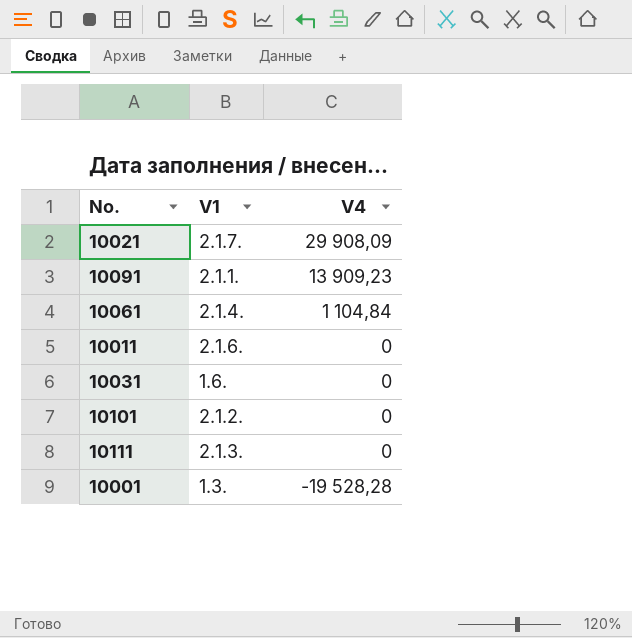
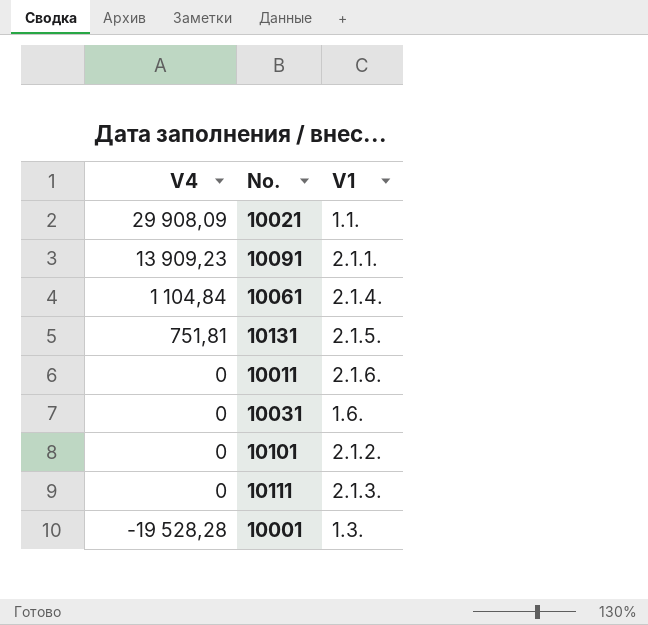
column V4 | position: 3 -> 1
10021 | V1: 2.1.7. -> 1.1.
row 10131: none -> 751,81 | 2.1.5.

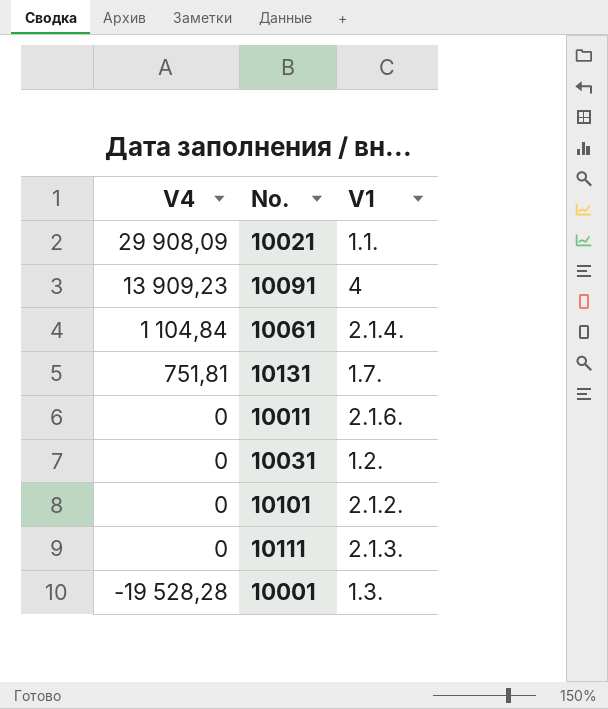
10091 | V1: 2.1.1. -> 4
10131 | V1: 2.1.5. -> 1.7.
10031 | V1: 1.6. -> 1.2.

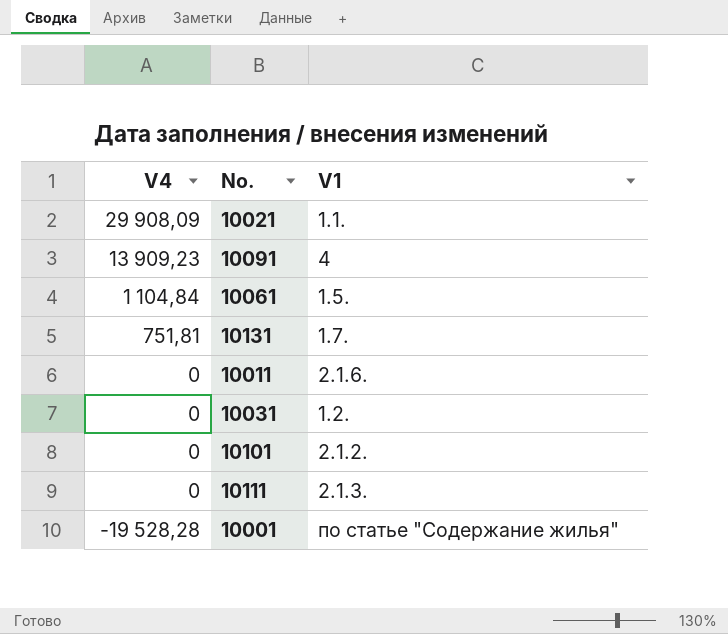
10061 | V1: 2.1.4. -> 1.5.
10001 | V1: 1.3. -> по статье "Содержание жилья"

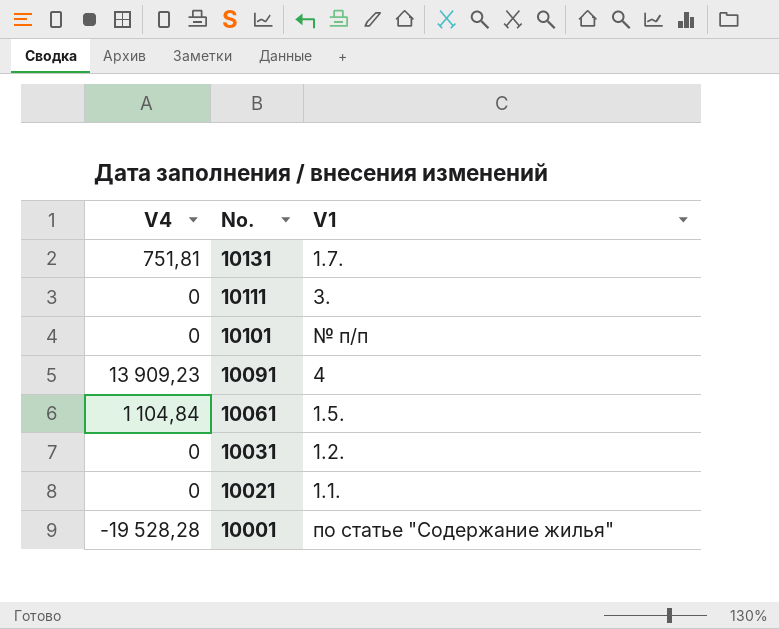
row order: V4 descending -> No. descending
row 10011: 0 | 2.1.6. -> none
10111 | V1: 2.1.3. -> 3.
10101 | V1: 2.1.2. -> № п/п
10021 | V4: 29 908,09 -> 0

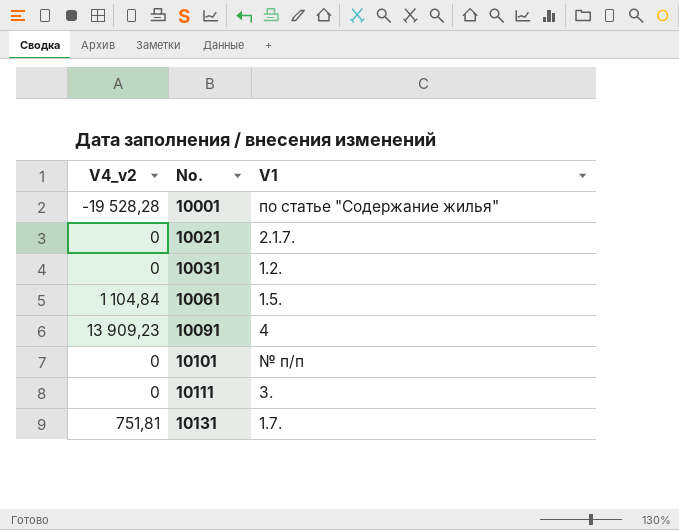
row order: No. descending -> No. ascending
column name: V4 -> V4_v2
10021 | V1: 1.1. -> 2.1.7.

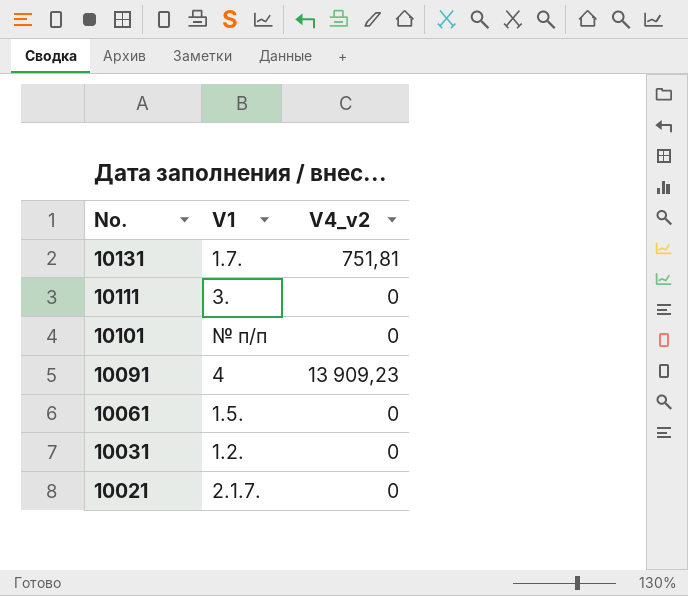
row order: No. ascending -> No. descending
column V4_v2 | position: 1 -> 3
row 10001: -19 528,28 | по статье "Содержание жилья" -> none
10061 | V4_v2: 1 104,84 -> 0

